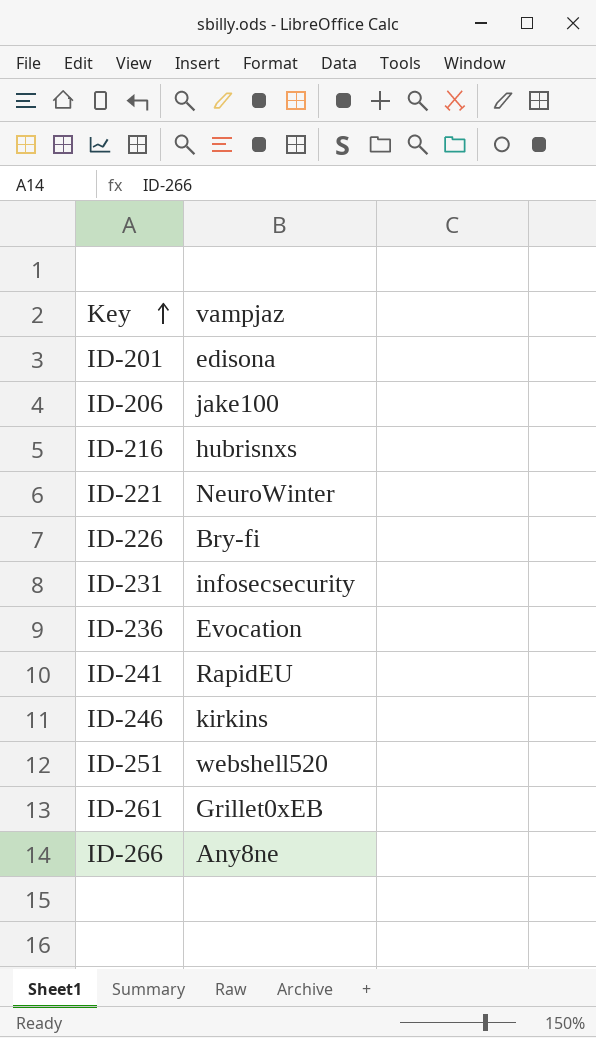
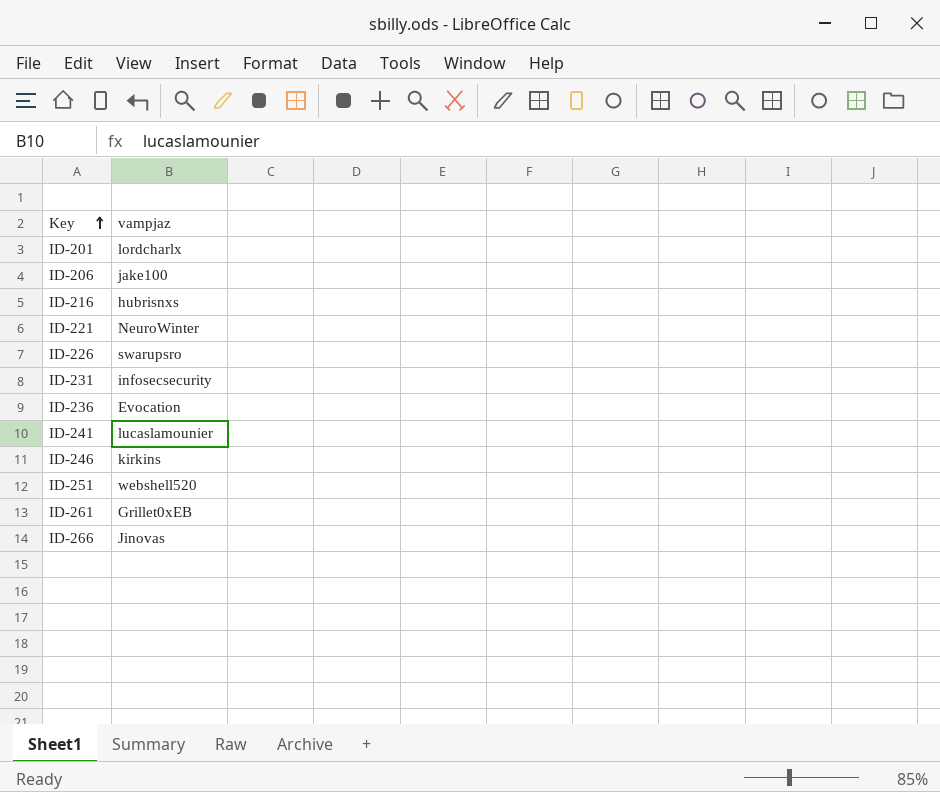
ID-201 | vampjaz: edisona -> lordcharlx
ID-226 | vampjaz: Bry-fi -> swarupsro
ID-241 | vampjaz: RapidEU -> lucaslamounier
ID-266 | vampjaz: Any8ne -> Jinovas

